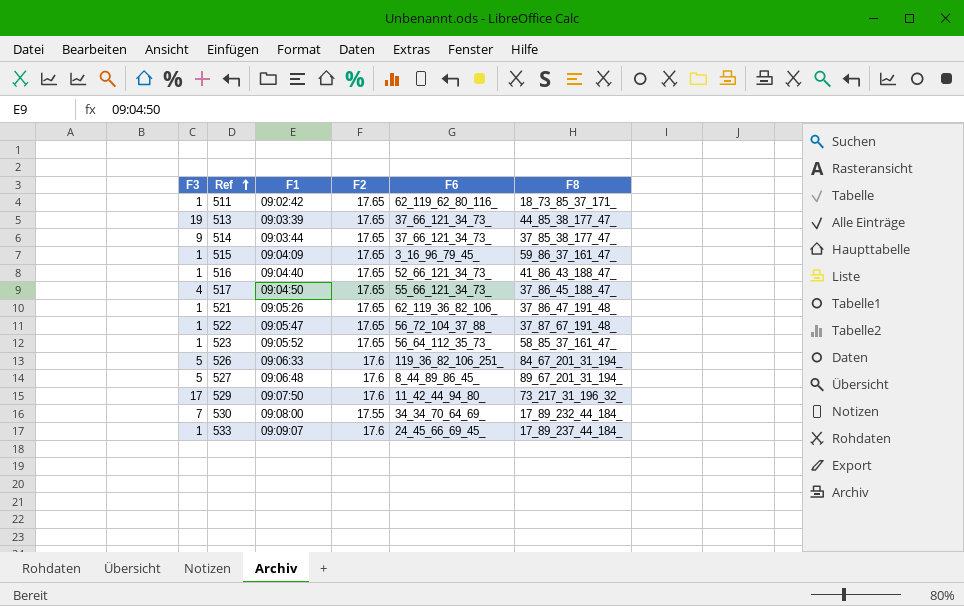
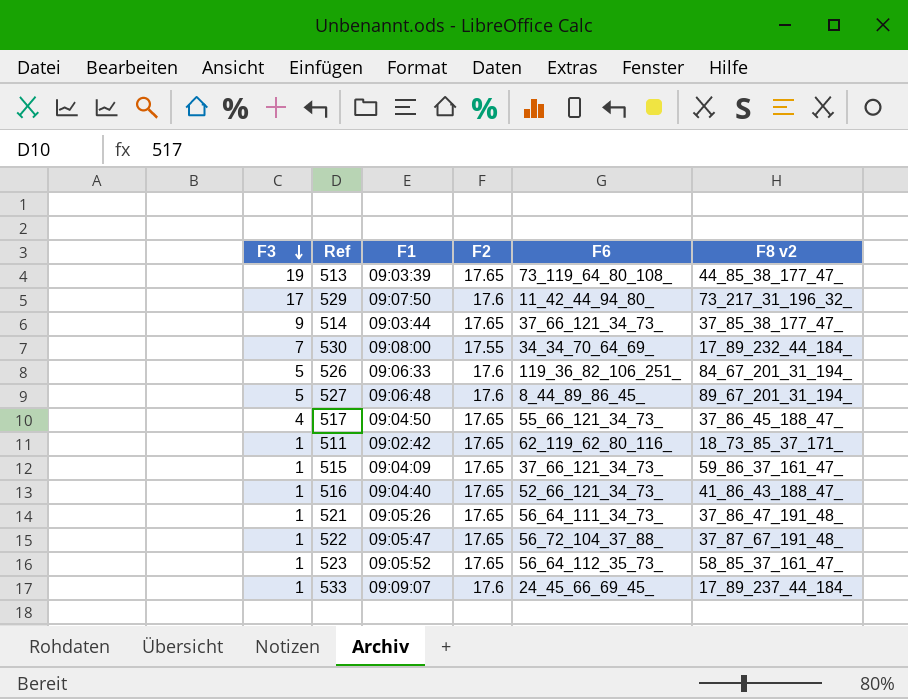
row order: Ref ascending -> F3 descending
column name: F8 -> F8 v2
513 | F6: 37_66_121_34_73_ -> 73_119_64_80_108_
515 | F6: 3_16_96_79_45_ -> 37_66_121_34_73_
521 | F6: 62_119_36_82_106_ -> 56_64_111_34_73_

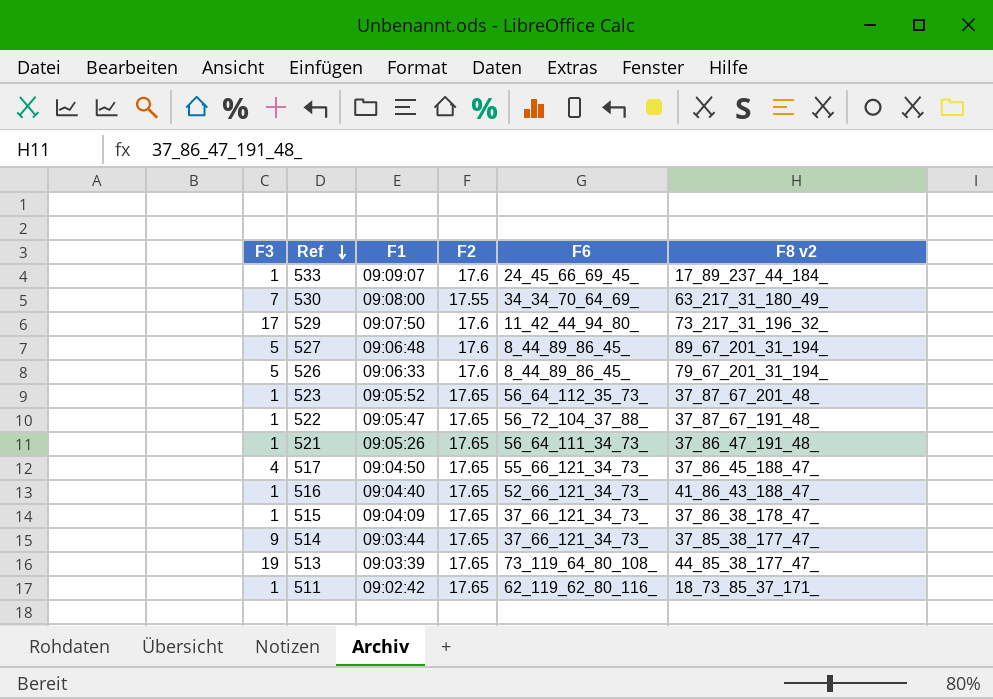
row order: F3 descending -> Ref descending
530 | F8 v2: 17_89_232_44_184_ -> 63_217_31_180_49_
526 | F6: 119_36_82_106_251_ -> 8_44_89_86_45_
526 | F8 v2: 84_67_201_31_194_ -> 79_67_201_31_194_
523 | F8 v2: 58_85_37_161_47_ -> 37_87_67_201_48_
515 | F8 v2: 59_86_37_161_47_ -> 37_86_38_178_47_

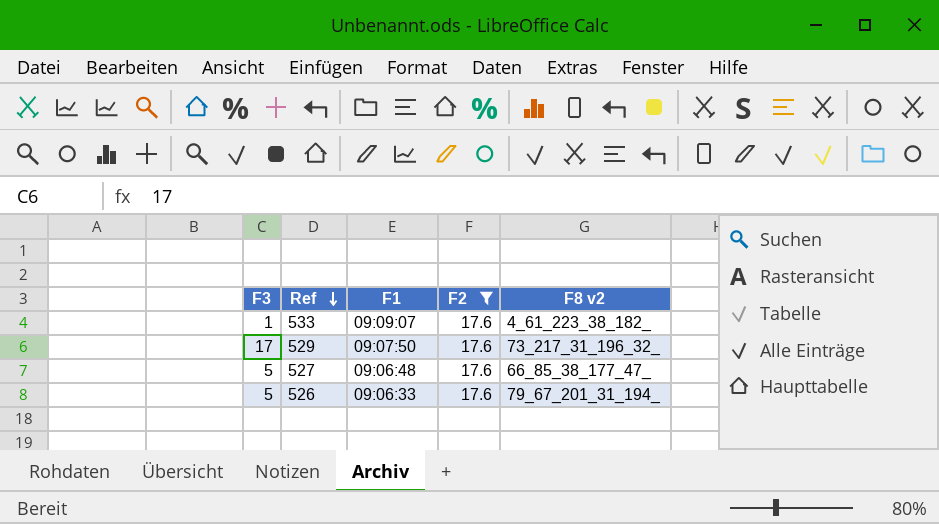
filter: none -> F2 = 17.6
column F6 | position: 5 -> none
533 | F8 v2: 17_89_237_44_184_ -> 4_61_223_38_182_
527 | F8 v2: 89_67_201_31_194_ -> 66_85_38_177_47_

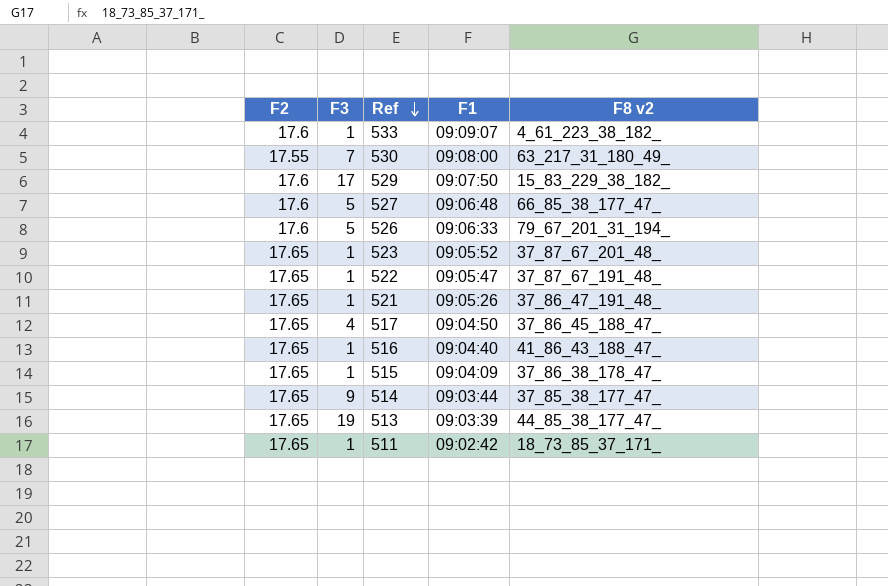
filter: F2 = 17.6 -> none
column F2 | position: 4 -> 1
529 | F8 v2: 73_217_31_196_32_ -> 15_83_229_38_182_

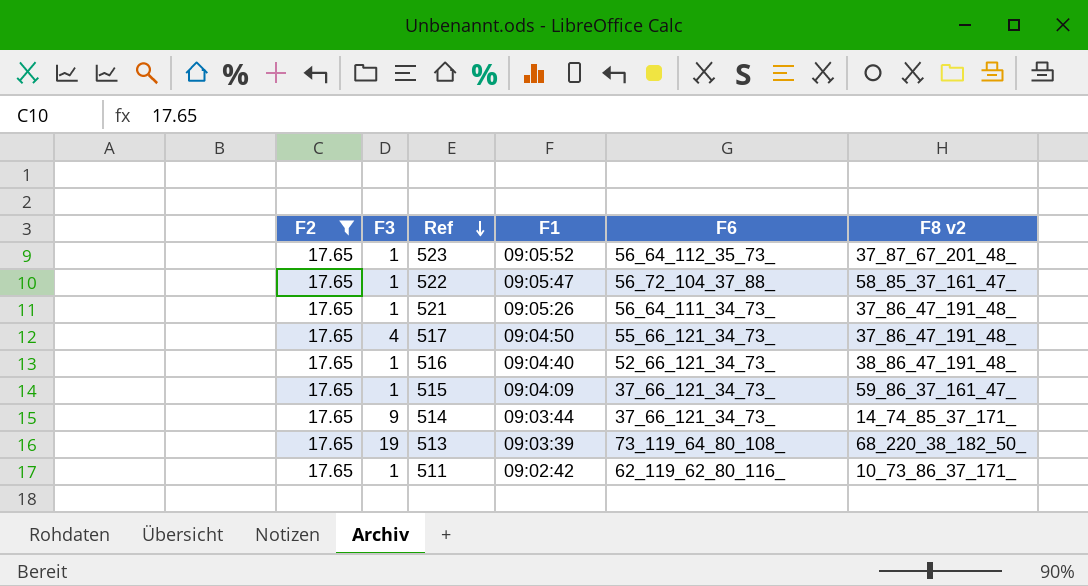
filter: none -> F2 = 17.65
column F6 | position: none -> 5
522 | F8 v2: 37_87_67_191_48_ -> 58_85_37_161_47_
517 | F8 v2: 37_86_45_188_47_ -> 37_86_47_191_48_
516 | F8 v2: 41_86_43_188_47_ -> 38_86_47_191_48_
515 | F8 v2: 37_86_38_178_47_ -> 59_86_37_161_47_
514 | F8 v2: 37_85_38_177_47_ -> 14_74_85_37_171_
513 | F8 v2: 44_85_38_177_47_ -> 68_220_38_182_50_
511 | F8 v2: 18_73_85_37_171_ -> 10_73_86_37_171_

